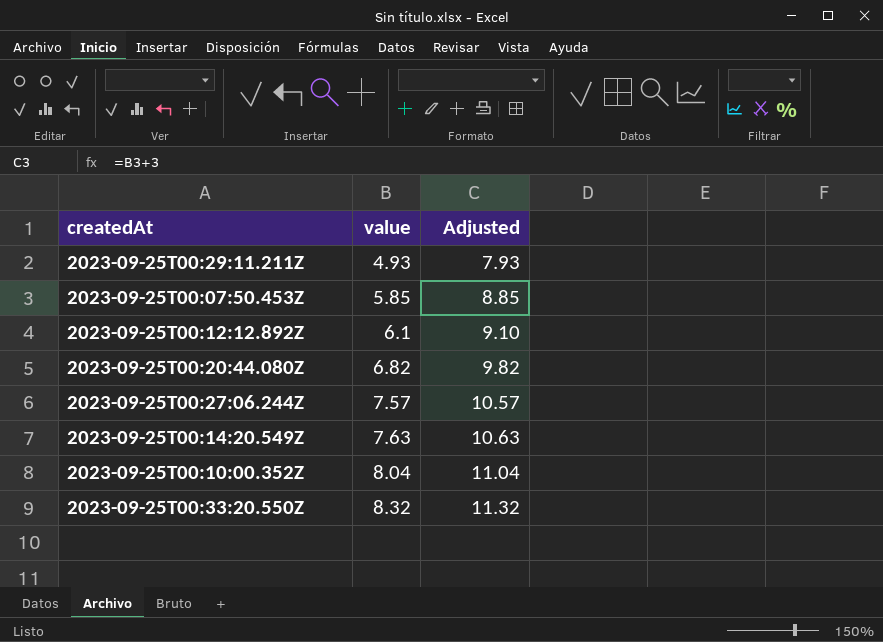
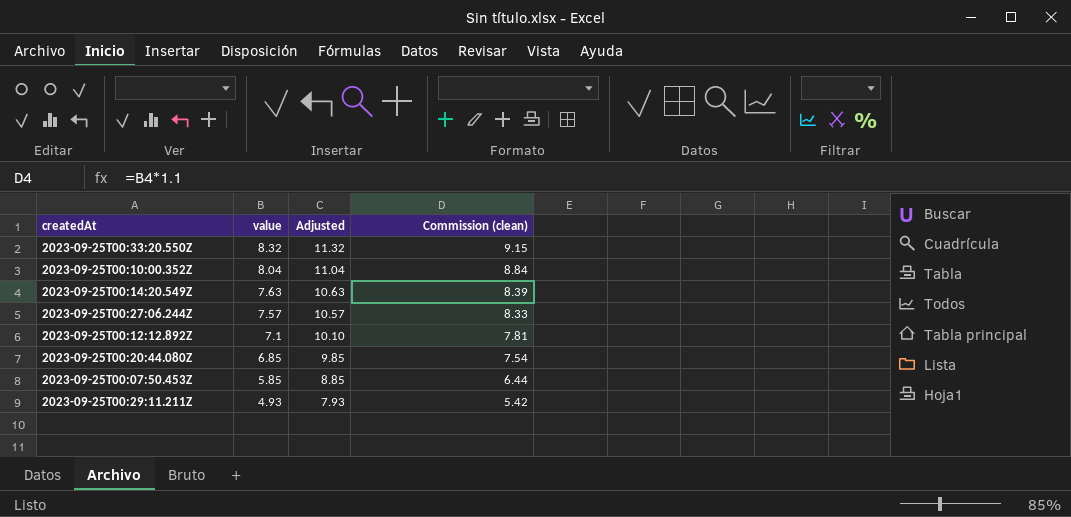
row order: value ascending -> value descending
column Commission (clean) | formula: none -> [value] * 1.1
2023-09-25T00:12:12.892Z | value: 6.1 -> 7.1
2023-09-25T00:12:12.892Z | Adjusted: 9.10 -> 10.10
2023-09-25T00:20:44.080Z | value: 6.82 -> 6.85
2023-09-25T00:20:44.080Z | Adjusted: 9.82 -> 9.85

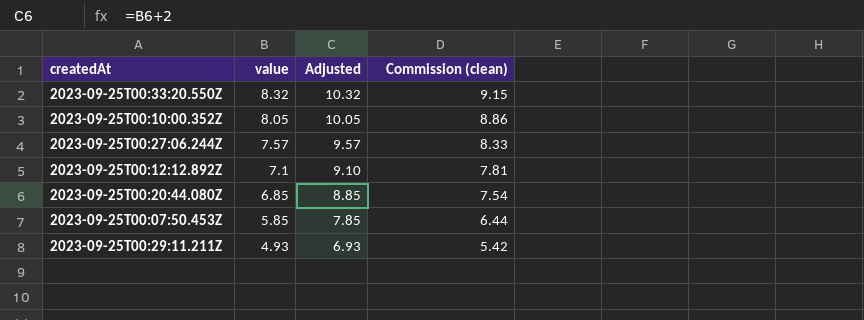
column Adjusted | formula: [value] + 3 -> [value] + 2
row 2023-09-25T00:14:20.549Z: 7.63 | 10.63 | 8.39 -> none
2023-09-25T00:10:00.352Z | value: 8.04 -> 8.05
2023-09-25T00:10:00.352Z | Commission (clean): 8.84 -> 8.86

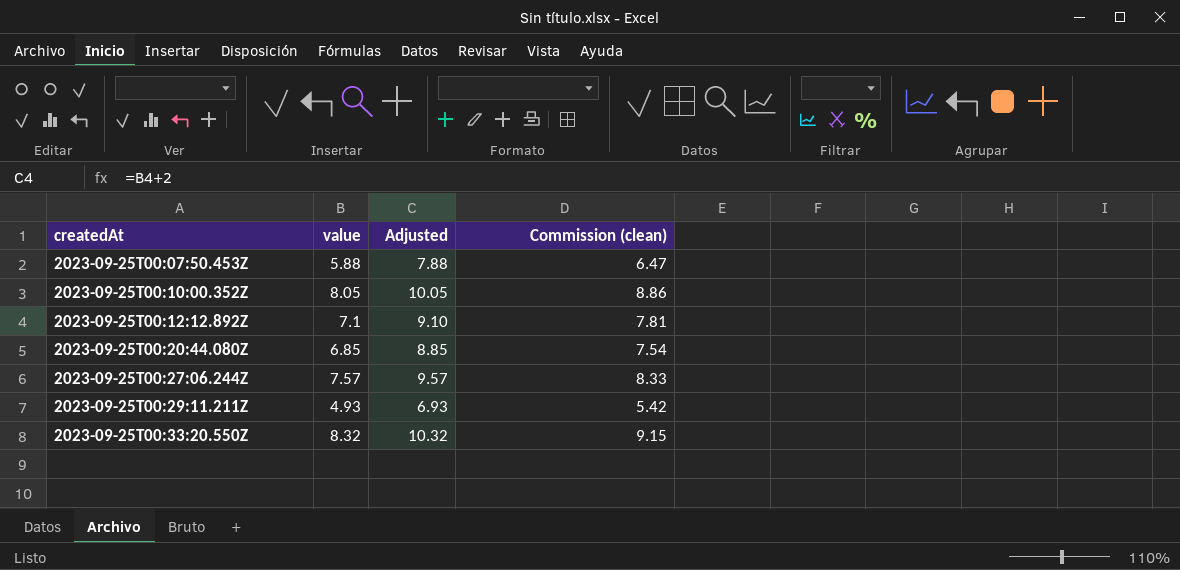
row order: value descending -> createdAt ascending
2023-09-25T00:07:50.453Z | value: 5.85 -> 5.88
2023-09-25T00:07:50.453Z | Adjusted: 7.85 -> 7.88
2023-09-25T00:07:50.453Z | Commission (clean): 6.44 -> 6.47

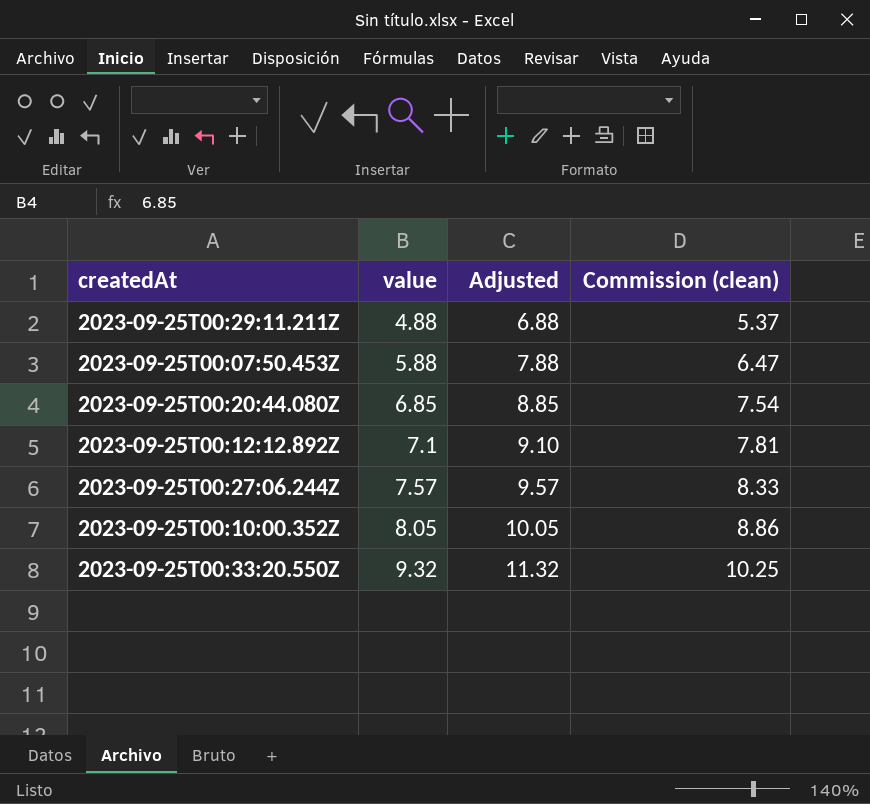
row order: createdAt ascending -> value ascending
2023-09-25T00:29:11.211Z | value: 4.93 -> 4.88
2023-09-25T00:29:11.211Z | Adjusted: 6.93 -> 6.88
2023-09-25T00:29:11.211Z | Commission (clean): 5.42 -> 5.37
2023-09-25T00:33:20.550Z | value: 8.32 -> 9.32
2023-09-25T00:33:20.550Z | Adjusted: 10.32 -> 11.32
2023-09-25T00:33:20.550Z | Commission (clean): 9.15 -> 10.25

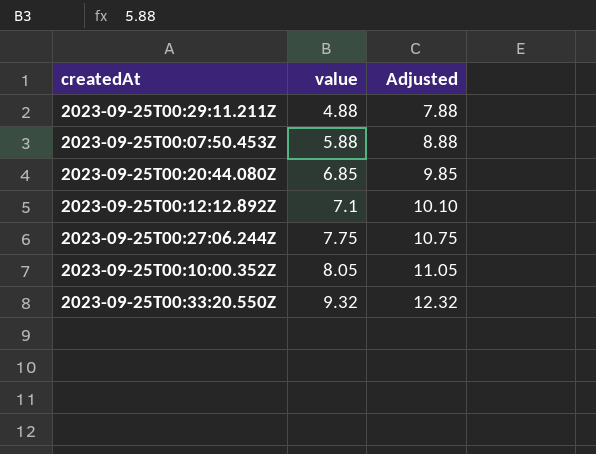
column Commission (clean) | formula: [value] * 1.1 -> none
column Adjusted | formula: [value] + 2 -> [value] + 3
2023-09-25T00:27:06.244Z | value: 7.57 -> 7.75

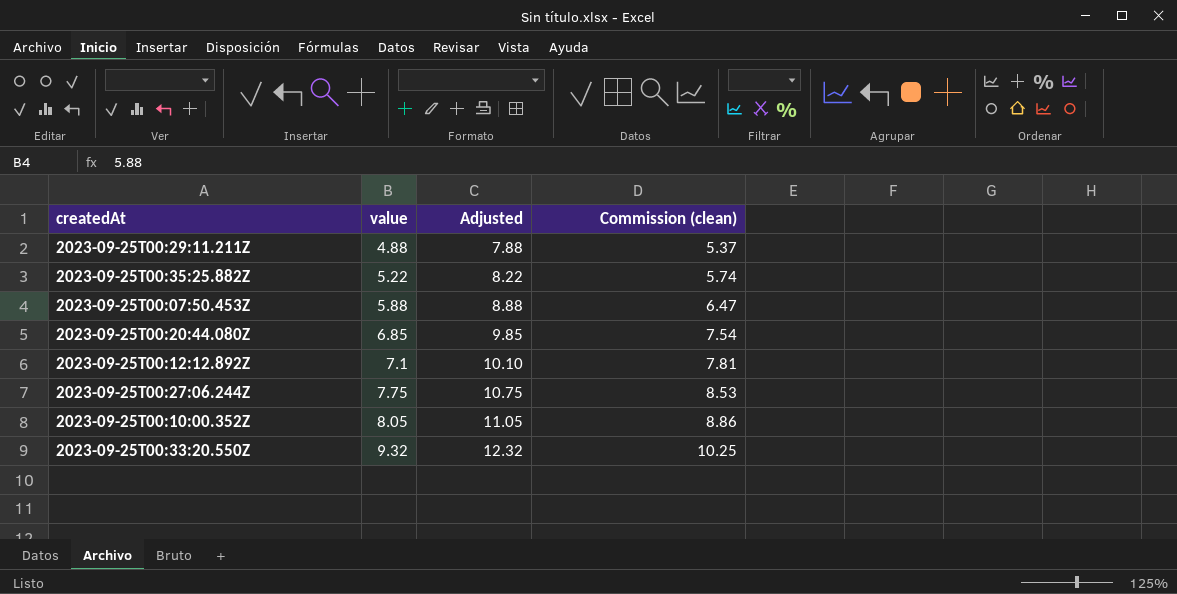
column Commission (clean) | formula: none -> [value] * 1.1
row 2023-09-25T00:35:25.882Z: none -> 5.22 | 8.22 | 5.74

